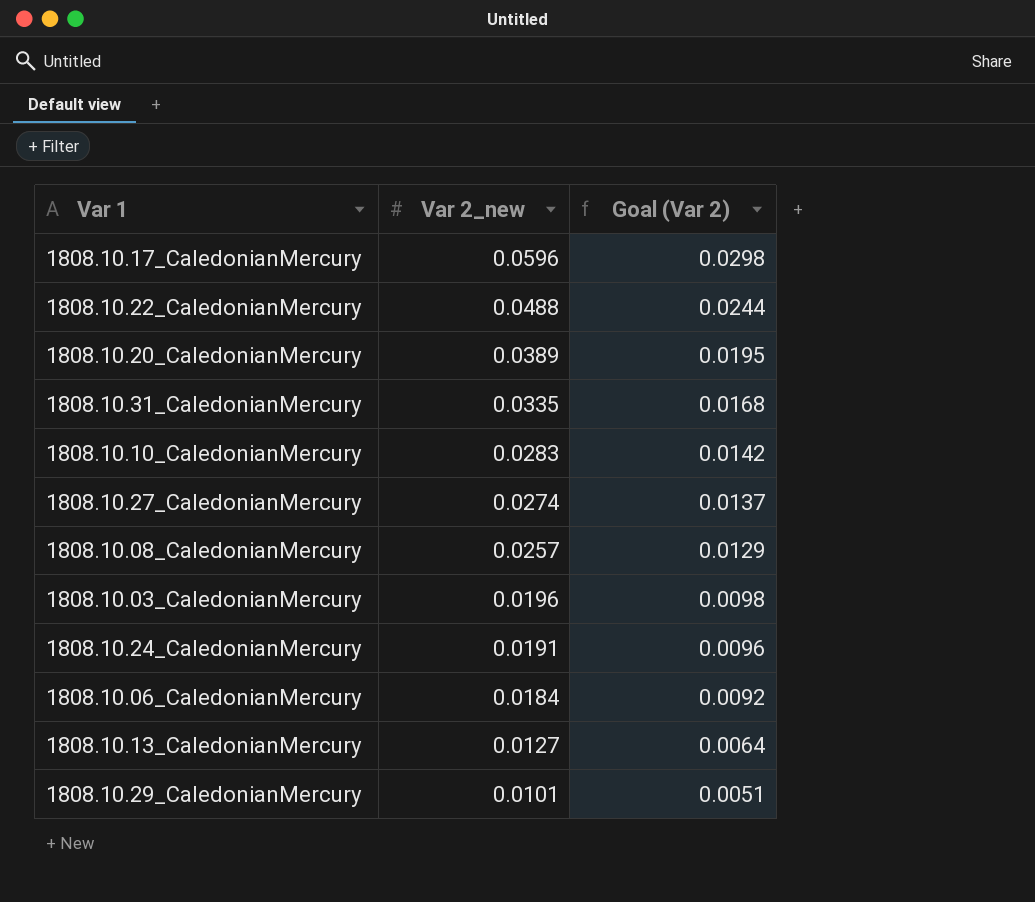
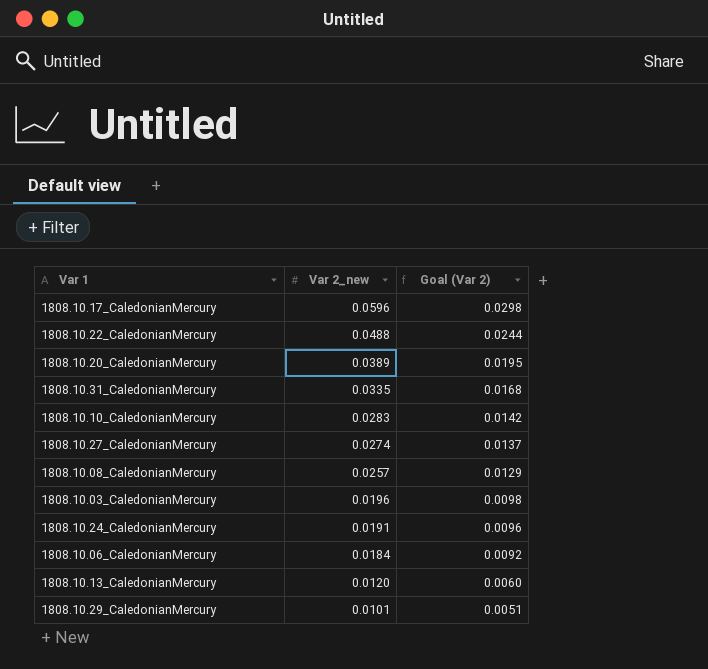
1808.10.13_CaledonianMercury | Var 2_new: 0.0127 -> 0.0120
1808.10.13_CaledonianMercury | Goal (Var 2): 0.0064 -> 0.0060

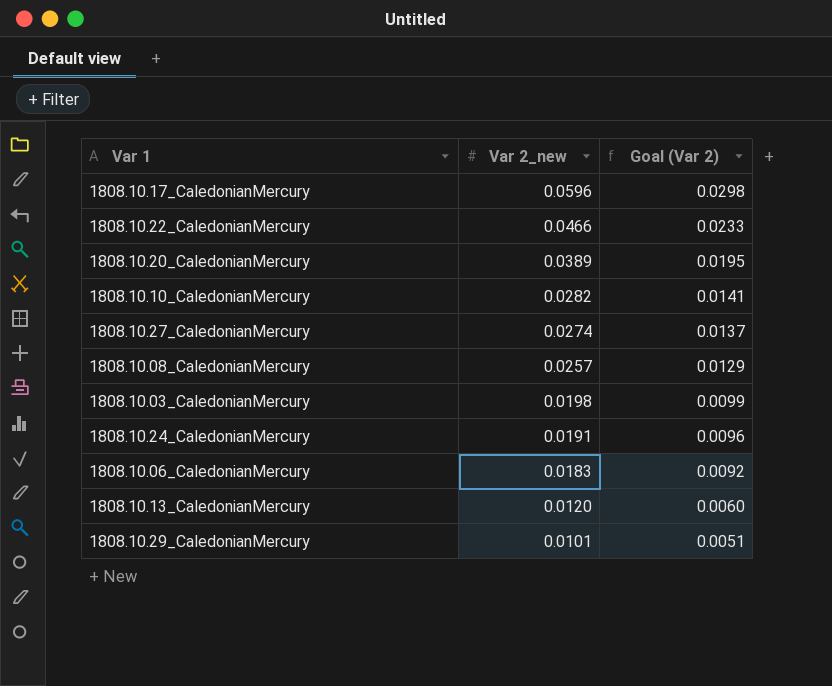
row 1808.10.31_CaledonianMercury: 0.0335 | 0.0168 -> none
1808.10.22_CaledonianMercury | Var 2_new: 0.0488 -> 0.0466
1808.10.22_CaledonianMercury | Goal (Var 2): 0.0244 -> 0.0233
1808.10.10_CaledonianMercury | Var 2_new: 0.0283 -> 0.0282
1808.10.10_CaledonianMercury | Goal (Var 2): 0.0142 -> 0.0141
1808.10.03_CaledonianMercury | Var 2_new: 0.0196 -> 0.0198
1808.10.03_CaledonianMercury | Goal (Var 2): 0.0098 -> 0.0099
1808.10.06_CaledonianMercury | Var 2_new: 0.0184 -> 0.0183

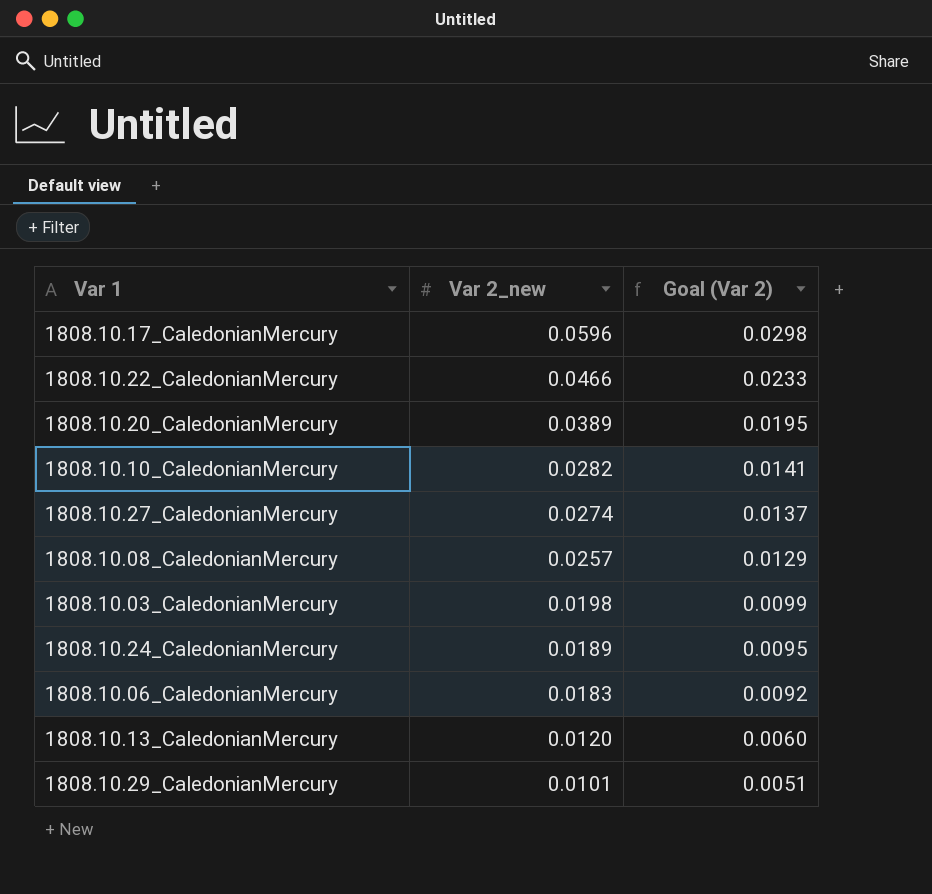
1808.10.24_CaledonianMercury | Var 2_new: 0.0191 -> 0.0189
1808.10.24_CaledonianMercury | Goal (Var 2): 0.0096 -> 0.0095

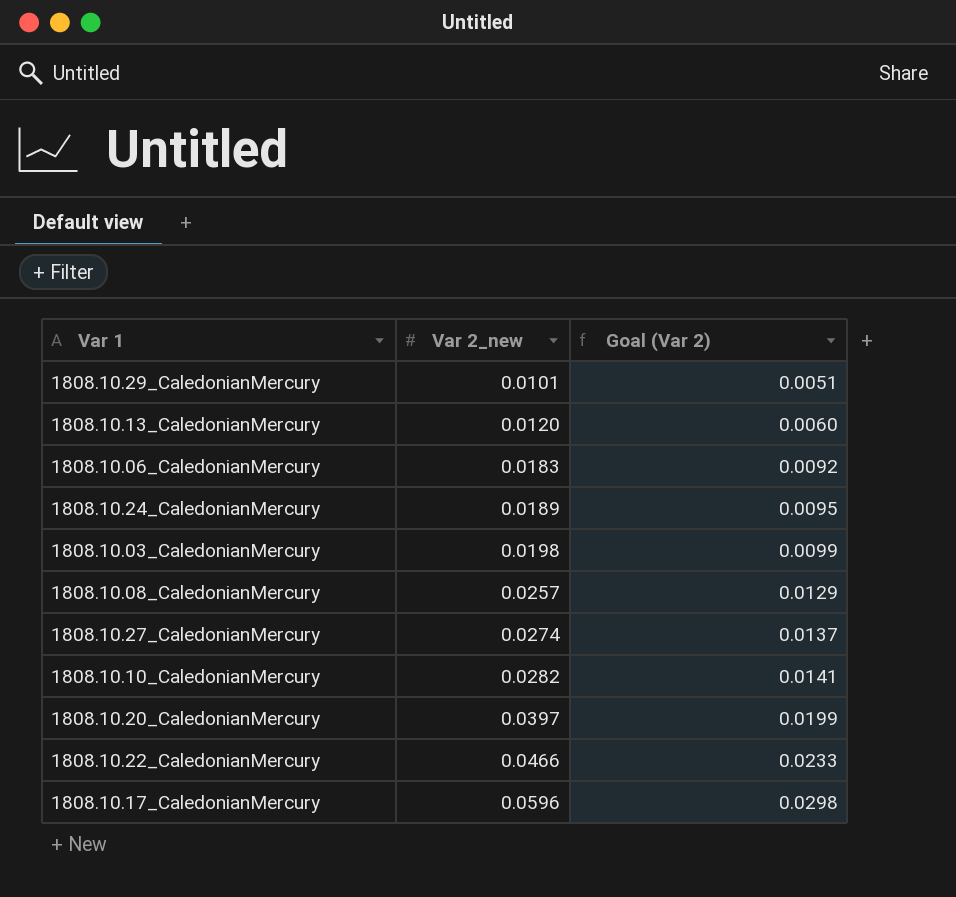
row order: Var 2_new descending -> Var 2_new ascending
1808.10.20_CaledonianMercury | Var 2_new: 0.0389 -> 0.0397
1808.10.20_CaledonianMercury | Goal (Var 2): 0.0195 -> 0.0199

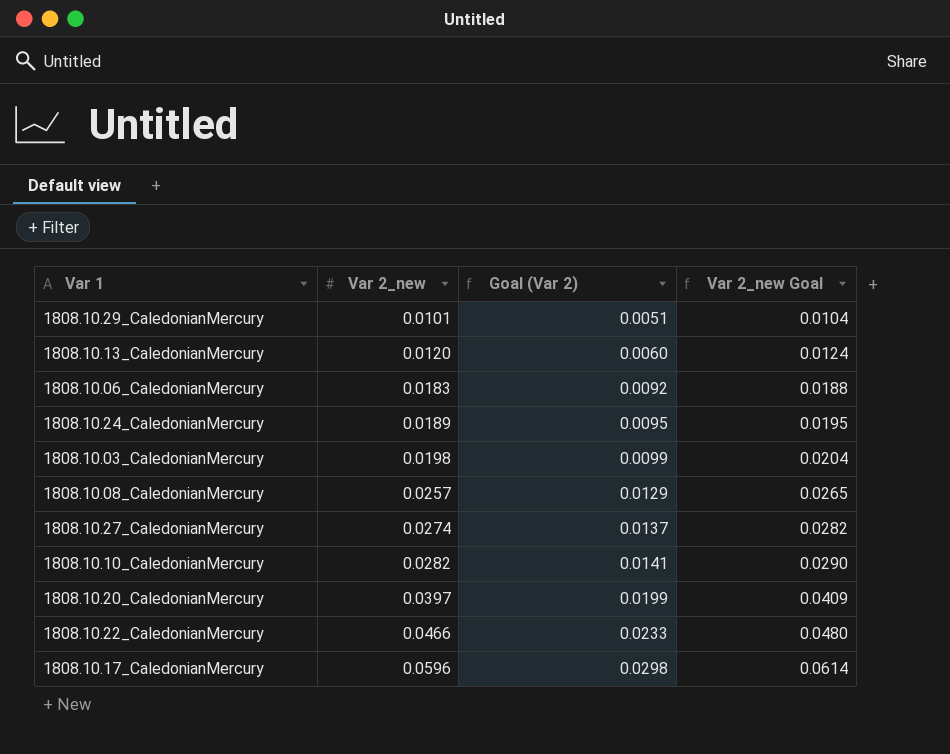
column Var 2_new Goal | formula: none -> [Var 2_new] * 1.03

